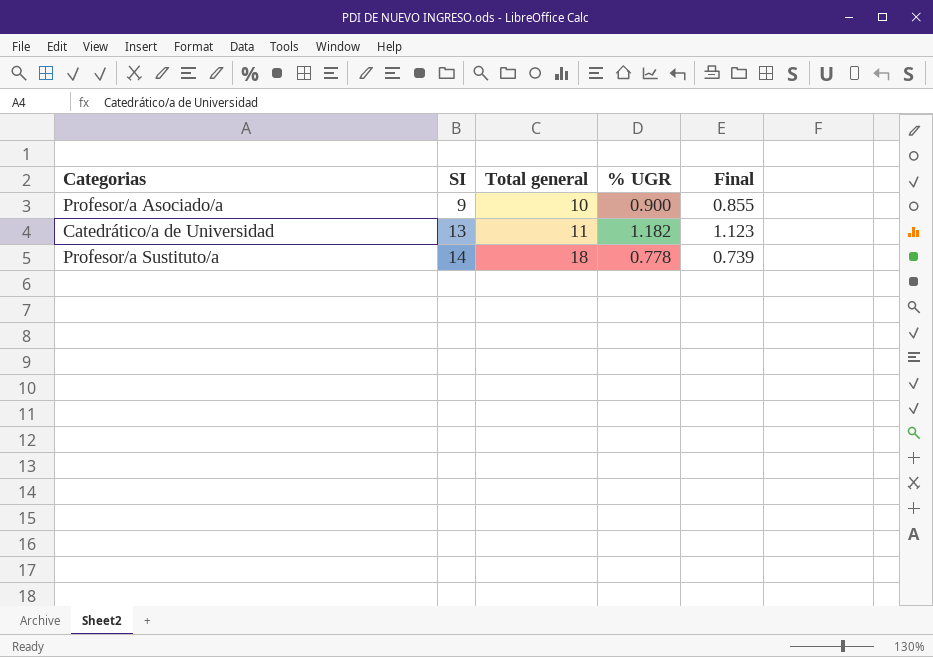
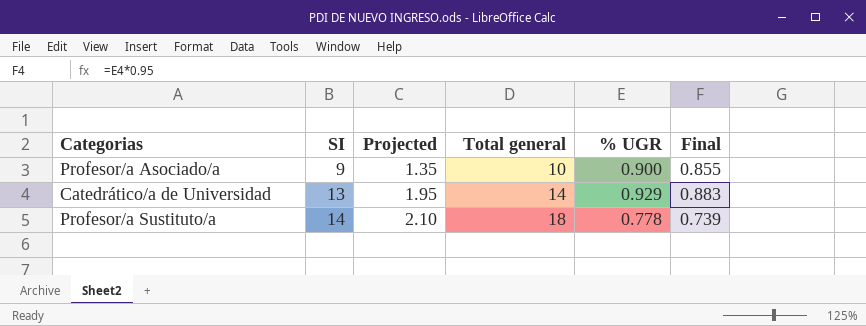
column Projected | formula: none -> [SI] * 0.15
Catedrático/a de Universidad | Total general: 11 -> 14
Catedrático/a de Universidad | % UGR: 1.182 -> 0.929
Catedrático/a de Universidad | Final: 1.123 -> 0.883

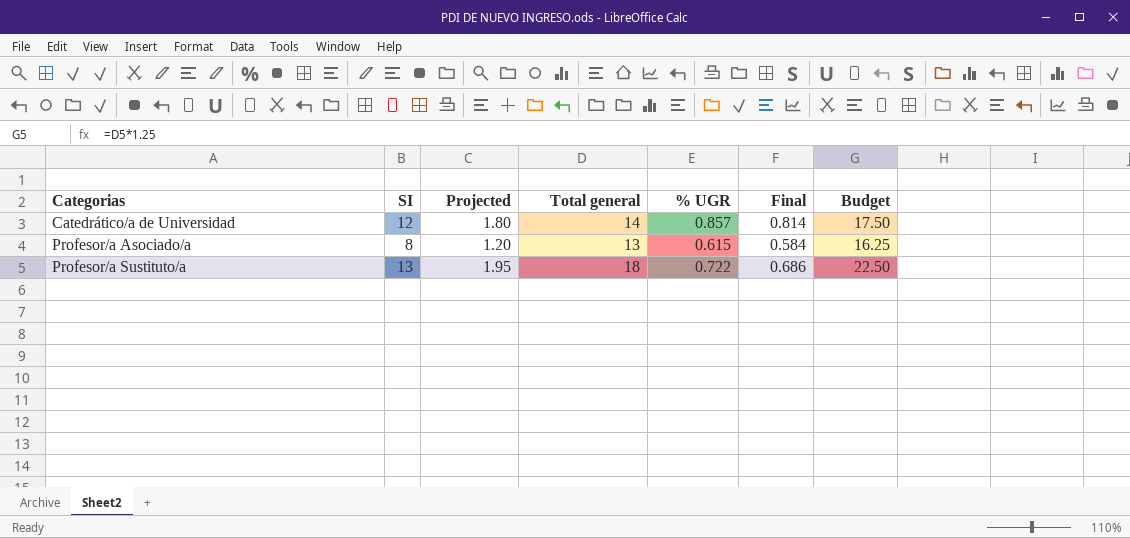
row order: SI ascending -> Categorias ascending
column Budget | formula: none -> [Total general] * 1.25
Catedrático/a de Universidad | SI: 13 -> 12
Catedrático/a de Universidad | Projected: 1.95 -> 1.80
Catedrático/a de Universidad | % UGR: 0.929 -> 0.857
Catedrático/a de Universidad | Final: 0.883 -> 0.814
Profesor/a Asociado/a | SI: 9 -> 8
Profesor/a Asociado/a | Projected: 1.35 -> 1.20
Profesor/a Asociado/a | Total general: 10 -> 13
Profesor/a Asociado/a | % UGR: 0.900 -> 0.615
Profesor/a Asociado/a | Final: 0.855 -> 0.584
Profesor/a Sustituto/a | SI: 14 -> 13
Profesor/a Sustituto/a | Projected: 2.10 -> 1.95
Profesor/a Sustituto/a | % UGR: 0.778 -> 0.722
Profesor/a Sustituto/a | Final: 0.739 -> 0.686

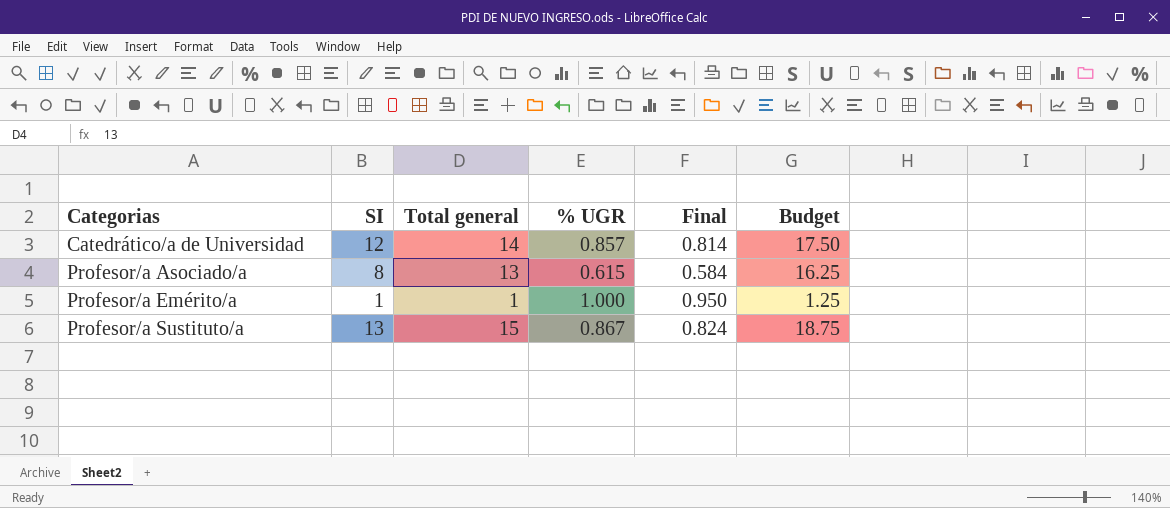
column Projected | formula: [SI] * 0.15 -> none
row Profesor/a Emérito/a: none -> 1 | 1 | 1.000 | 0.950 | 1.25
Profesor/a Sustituto/a | Total general: 18 -> 15
Profesor/a Sustituto/a | % UGR: 0.722 -> 0.867
Profesor/a Sustituto/a | Final: 0.686 -> 0.824
Profesor/a Sustituto/a | Budget: 22.50 -> 18.75

